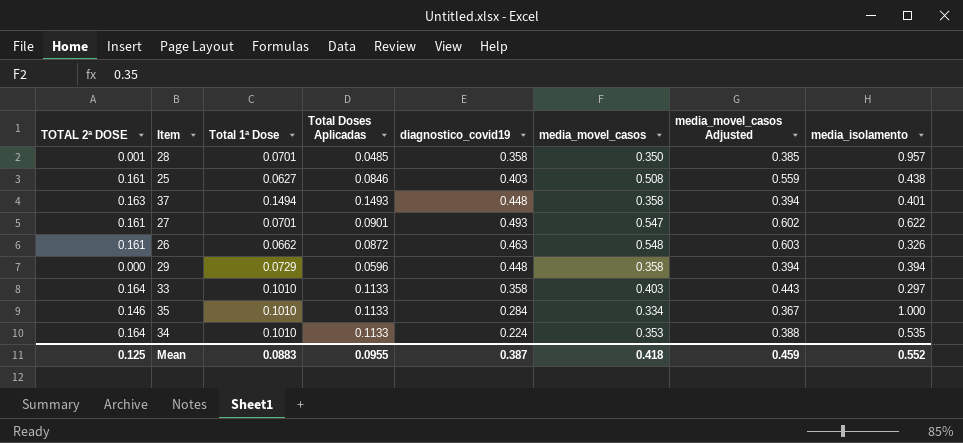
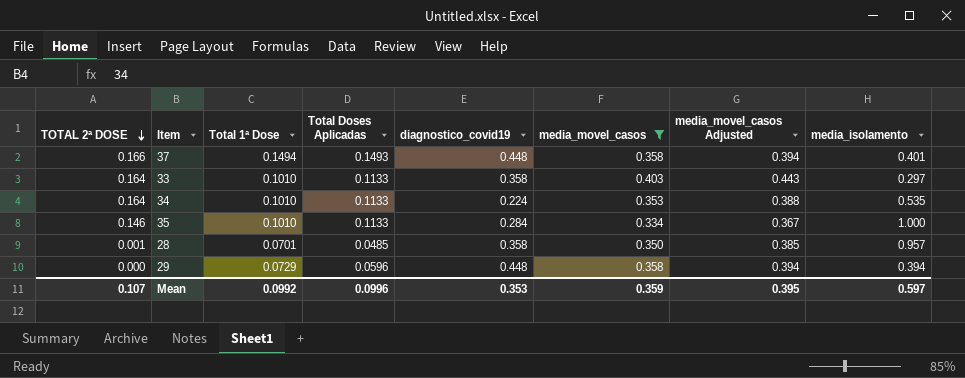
filter: none -> media_movel_casos <= 0.403
row order: none -> TOTAL 2ª DOSE descending
37 | TOTAL 2ª DOSE: 0.163 -> 0.166
Mean | TOTAL 2ª DOSE: 0.125 -> 0.107
Mean | Total 1ª Dose: 0.0883 -> 0.0992
Mean | Total Doses Aplicadas: 0.0955 -> 0.0996
Mean | diagnostico_covid19: 0.387 -> 0.353
Mean | media_movel_casos: 0.418 -> 0.359
Mean | media_movel_casos Adjusted: 0.459 -> 0.395
Mean | media_isolamento: 0.552 -> 0.597

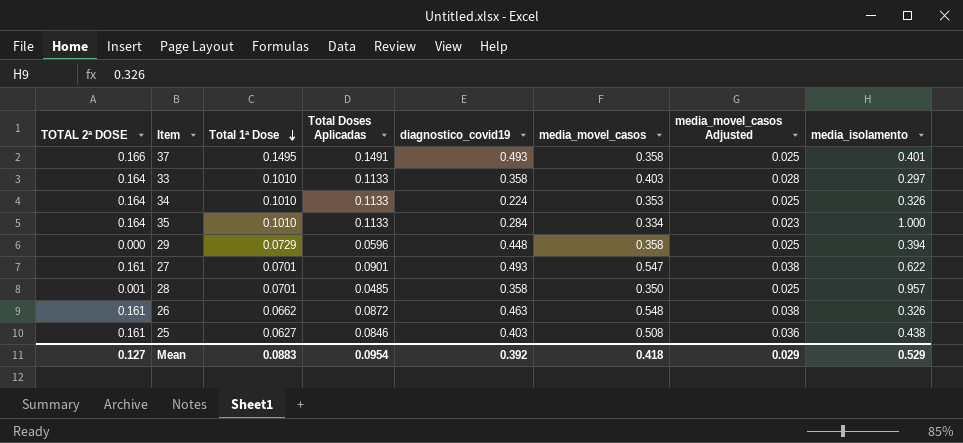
filter: media_movel_casos <= 0.403 -> none
row order: TOTAL 2ª DOSE descending -> Total 1ª Dose descending
column media_movel_casos Adjusted | formula: [media_movel_casos] * 1.1 -> [media_movel_casos] * 0.07
37 | Total 1ª Dose: 0.1494 -> 0.1495
37 | Total Doses Aplicadas: 0.1493 -> 0.1491
37 | diagnostico_covid19: 0.448 -> 0.493
34 | media_isolamento: 0.535 -> 0.326
35 | TOTAL 2ª DOSE: 0.146 -> 0.164
Mean | TOTAL 2ª DOSE: 0.107 -> 0.127
Mean | Total 1ª Dose: 0.0992 -> 0.0883
Mean | Total Doses Aplicadas: 0.0996 -> 0.0954
Mean | diagnostico_covid19: 0.353 -> 0.392
Mean | media_movel_casos: 0.359 -> 0.418
Mean | media_movel_casos Adjusted: 0.395 -> 0.029
Mean | media_isolamento: 0.597 -> 0.529

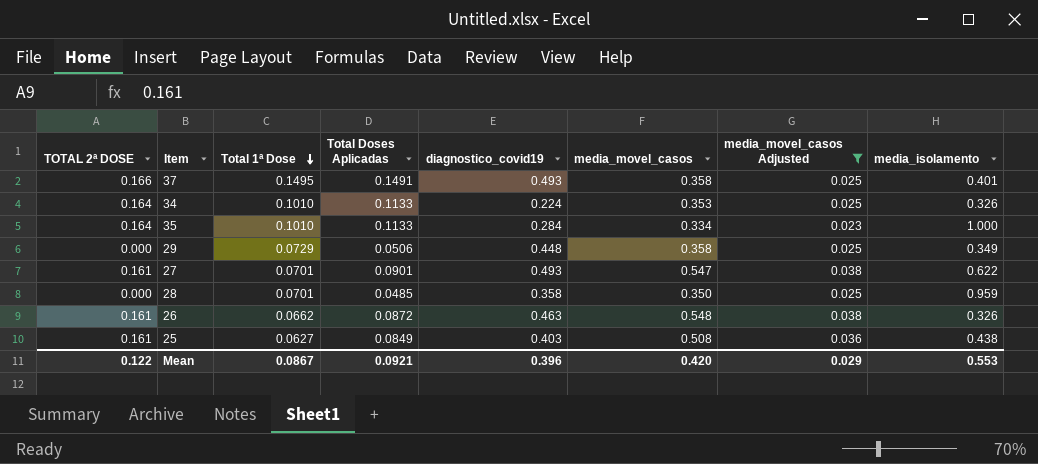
filter: none -> media_movel_casos Adjusted != 0.028
29 | Total Doses Aplicadas: 0.0596 -> 0.0506
29 | media_isolamento: 0.394 -> 0.349
28 | TOTAL 2ª DOSE: 0.001 -> 0.000
28 | media_isolamento: 0.957 -> 0.959
25 | Total Doses Aplicadas: 0.0846 -> 0.0849
Mean | TOTAL 2ª DOSE: 0.127 -> 0.122
Mean | Total 1ª Dose: 0.0883 -> 0.0867
Mean | Total Doses Aplicadas: 0.0954 -> 0.0921
Mean | diagnostico_covid19: 0.392 -> 0.396
Mean | media_movel_casos: 0.418 -> 0.420
Mean | media_isolamento: 0.529 -> 0.553

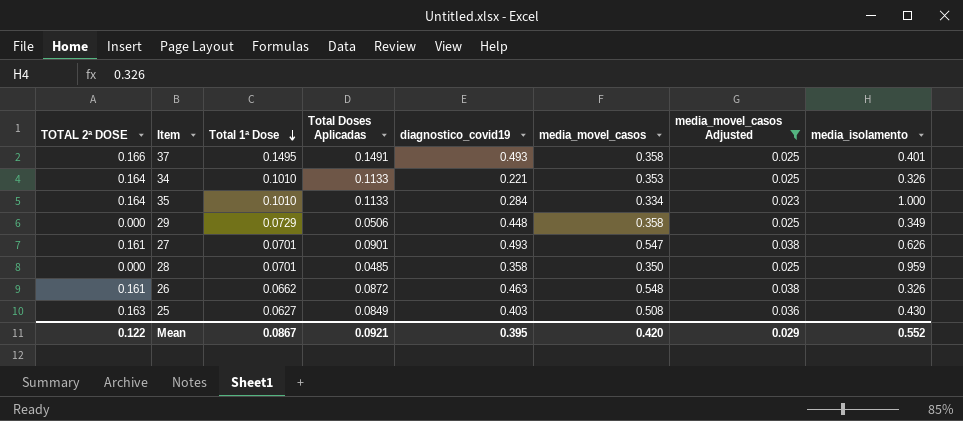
34 | diagnostico_covid19: 0.224 -> 0.221
27 | media_isolamento: 0.622 -> 0.626
25 | TOTAL 2ª DOSE: 0.161 -> 0.163
25 | media_isolamento: 0.438 -> 0.430
Mean | diagnostico_covid19: 0.396 -> 0.395
Mean | media_isolamento: 0.553 -> 0.552

